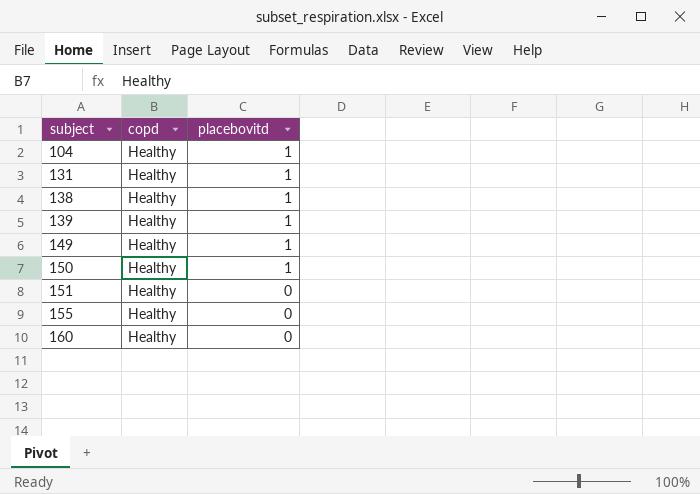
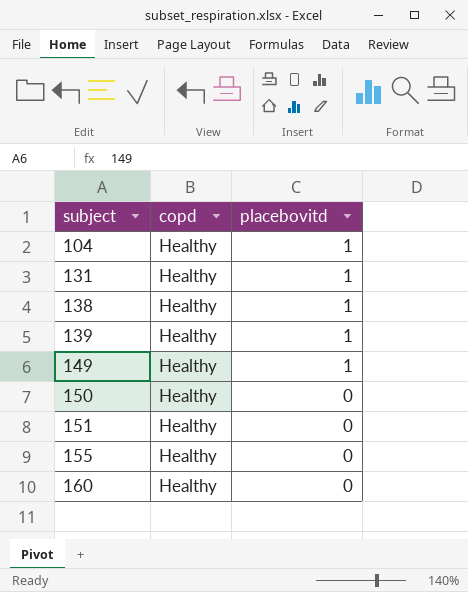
150 | placebovitd: 1 -> 0

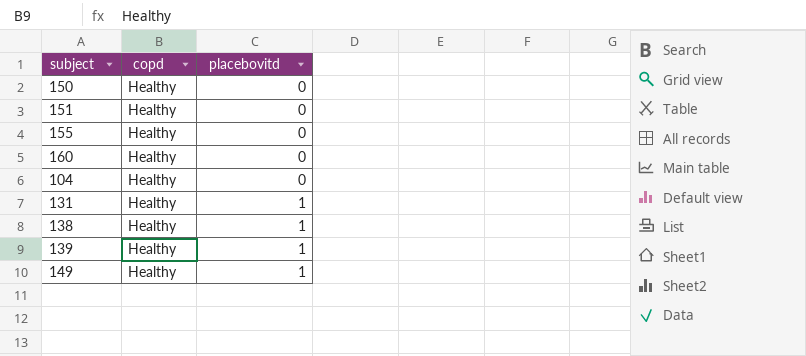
row order: subject ascending -> placebovitd ascending
104 | placebovitd: 1 -> 0

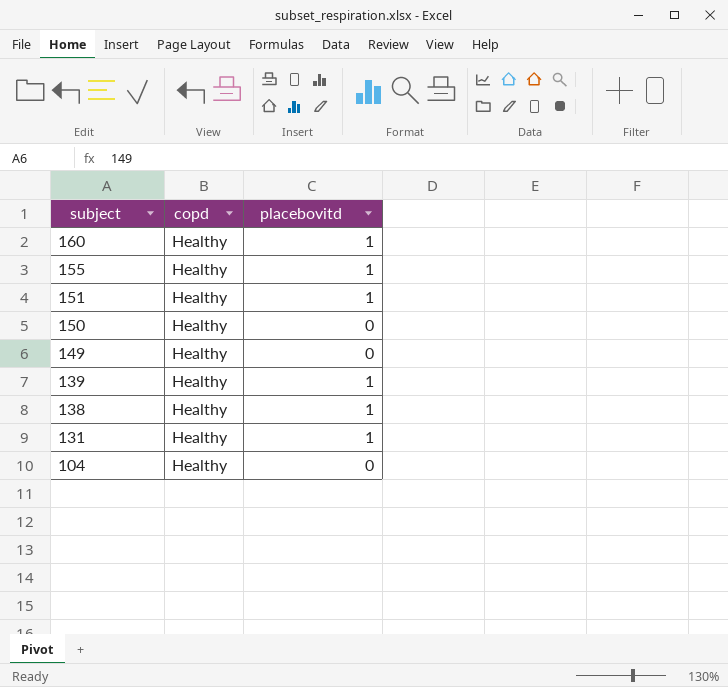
row order: placebovitd ascending -> subject descending
160 | placebovitd: 0 -> 1
155 | placebovitd: 0 -> 1
151 | placebovitd: 0 -> 1
149 | placebovitd: 1 -> 0

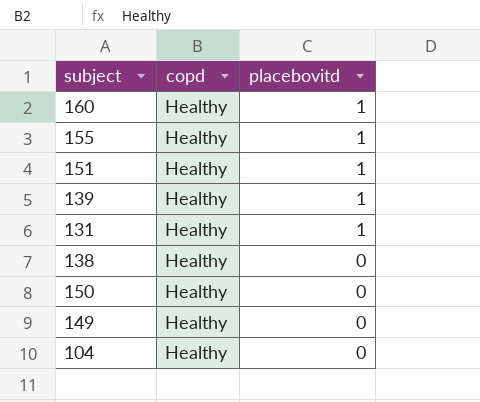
row order: subject descending -> placebovitd descending
138 | placebovitd: 1 -> 0

